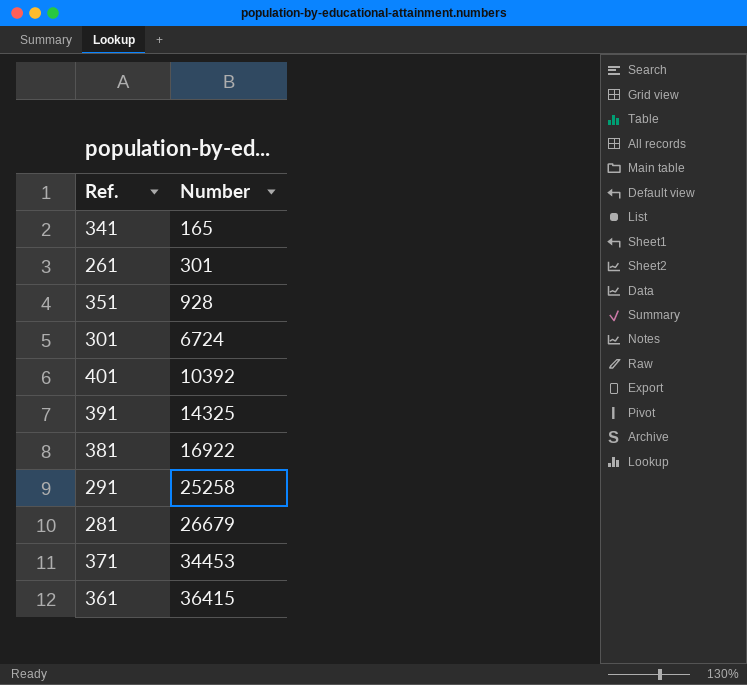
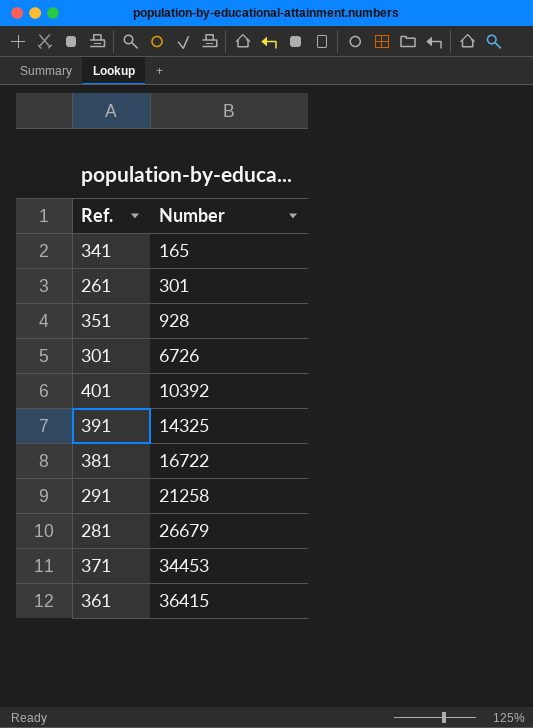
301 | Number: 6724 -> 6726
381 | Number: 16922 -> 16722
291 | Number: 25258 -> 21258

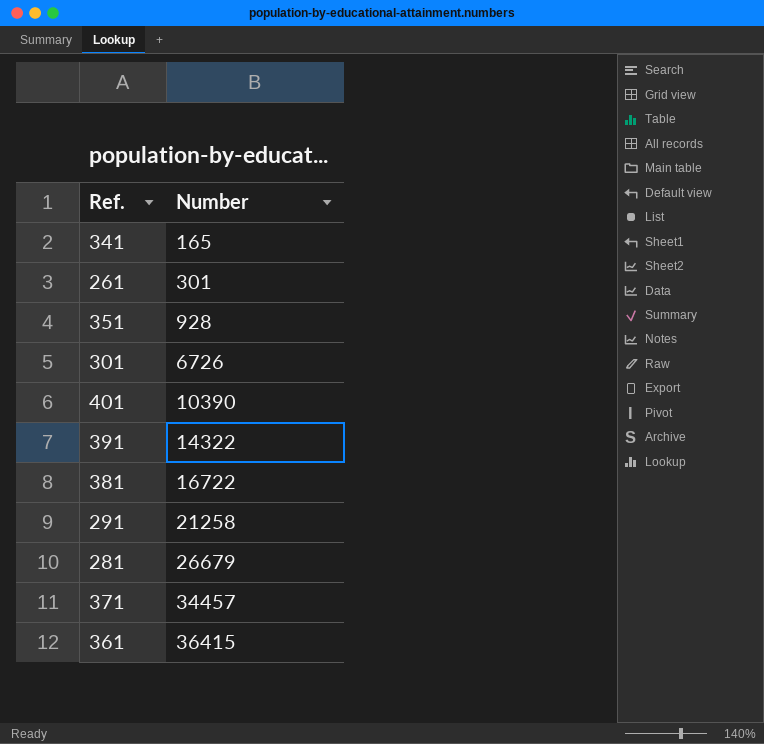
401 | Number: 10392 -> 10390
391 | Number: 14325 -> 14322
371 | Number: 34453 -> 34457

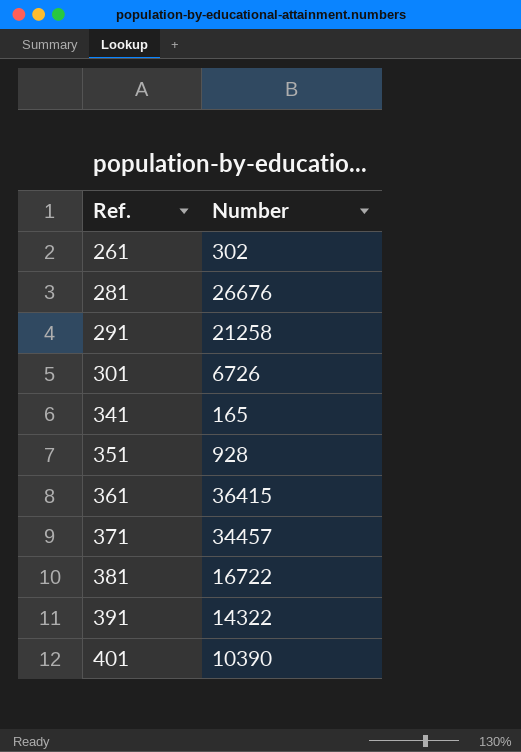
row order: Number ascending -> Ref. ascending
261 | Number: 301 -> 302
281 | Number: 26679 -> 26676

